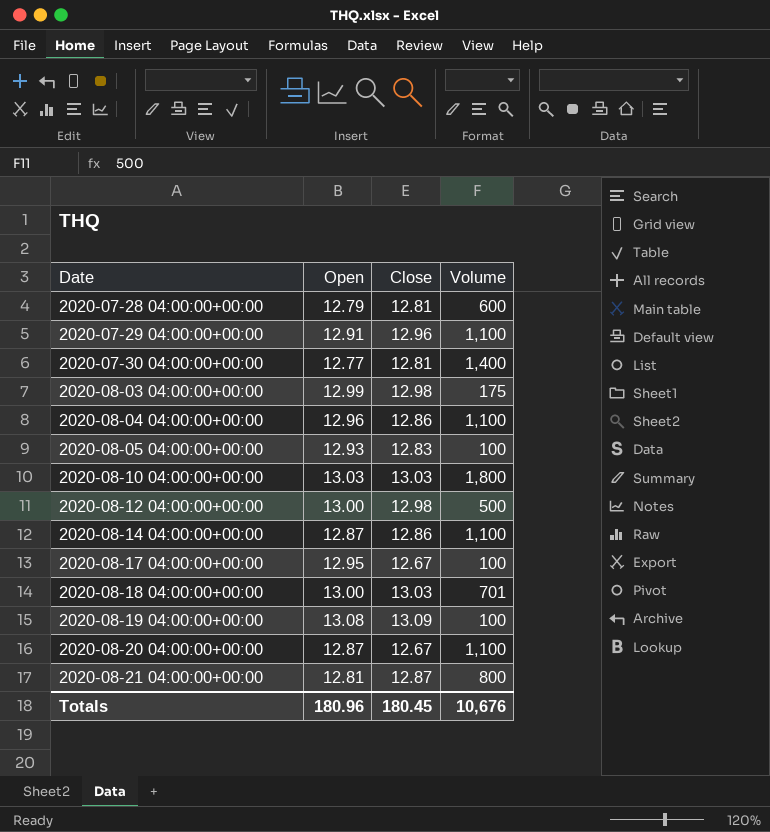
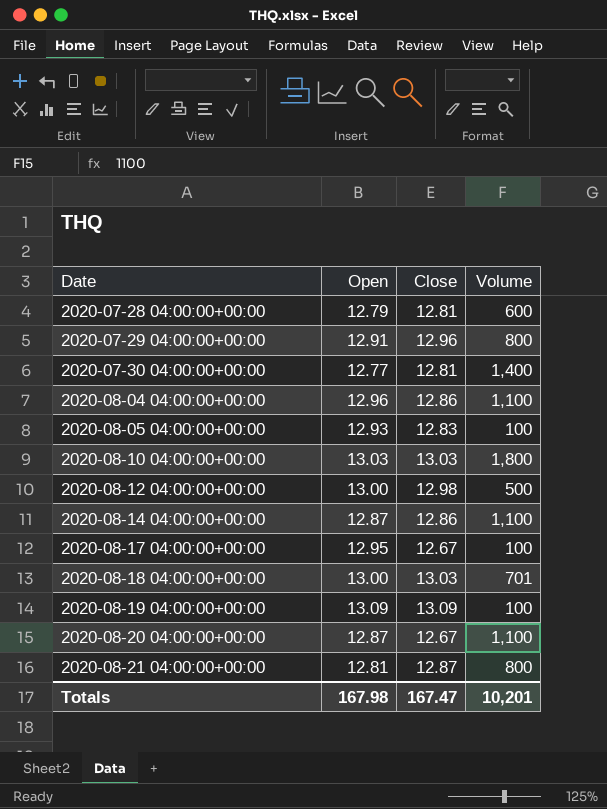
row 2020-08-03 04:00:00+00:00: 12.99 | 12.98 | 175 -> none
2020-07-29 04:00:00+00:00 | Volume: 1,100 -> 800
2020-08-19 04:00:00+00:00 | Open: 13.08 -> 13.09
Totals | Open: 180.96 -> 167.98
Totals | Close: 180.45 -> 167.47
Totals | Volume: 10,676 -> 10,201

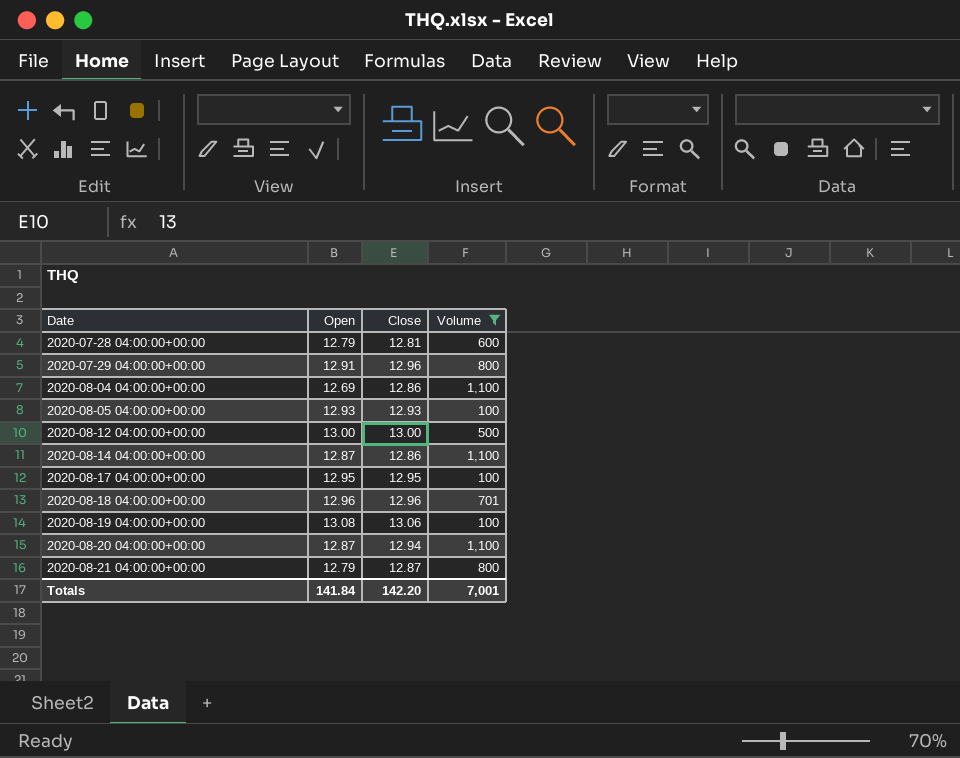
filter: none -> Volume <= 1,100
2020-08-04 04:00:00+00:00 | Open: 12.96 -> 12.69
2020-08-05 04:00:00+00:00 | Close: 12.83 -> 12.93
2020-08-12 04:00:00+00:00 | Close: 12.98 -> 13.00
2020-08-17 04:00:00+00:00 | Close: 12.67 -> 12.95
2020-08-18 04:00:00+00:00 | Open: 13.00 -> 12.96
2020-08-18 04:00:00+00:00 | Close: 13.03 -> 12.96
2020-08-19 04:00:00+00:00 | Open: 13.09 -> 13.08
2020-08-19 04:00:00+00:00 | Close: 13.09 -> 13.06
2020-08-20 04:00:00+00:00 | Close: 12.67 -> 12.94
2020-08-21 04:00:00+00:00 | Open: 12.81 -> 12.79
Totals | Open: 167.98 -> 141.84
Totals | Close: 167.47 -> 142.20
Totals | Volume: 10,201 -> 7,001

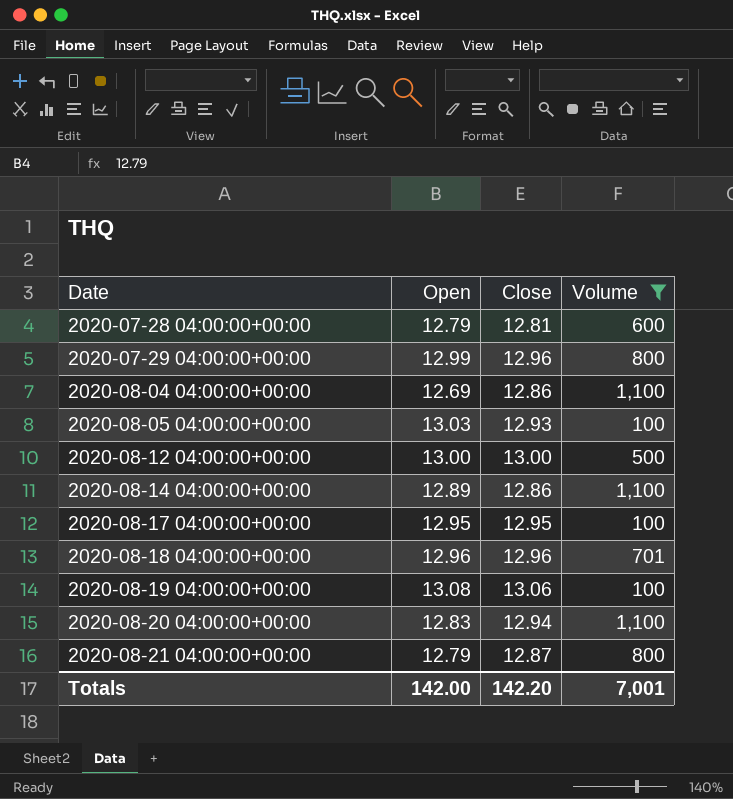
2020-07-29 04:00:00+00:00 | Open: 12.91 -> 12.99
2020-08-05 04:00:00+00:00 | Open: 12.93 -> 13.03
2020-08-14 04:00:00+00:00 | Open: 12.87 -> 12.89
2020-08-20 04:00:00+00:00 | Open: 12.87 -> 12.83
Totals | Open: 141.84 -> 142.00

